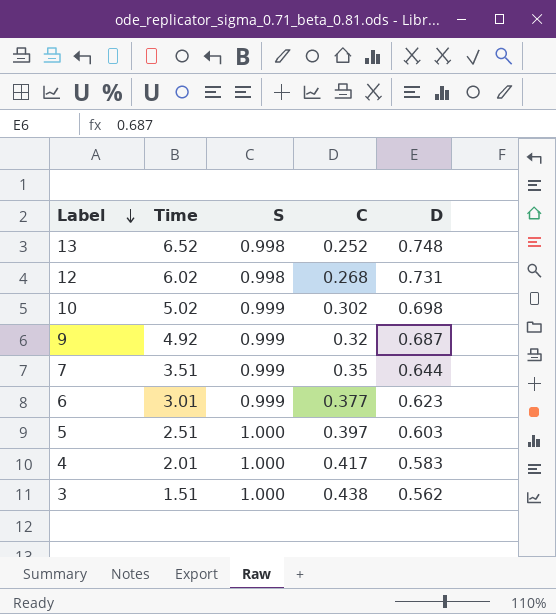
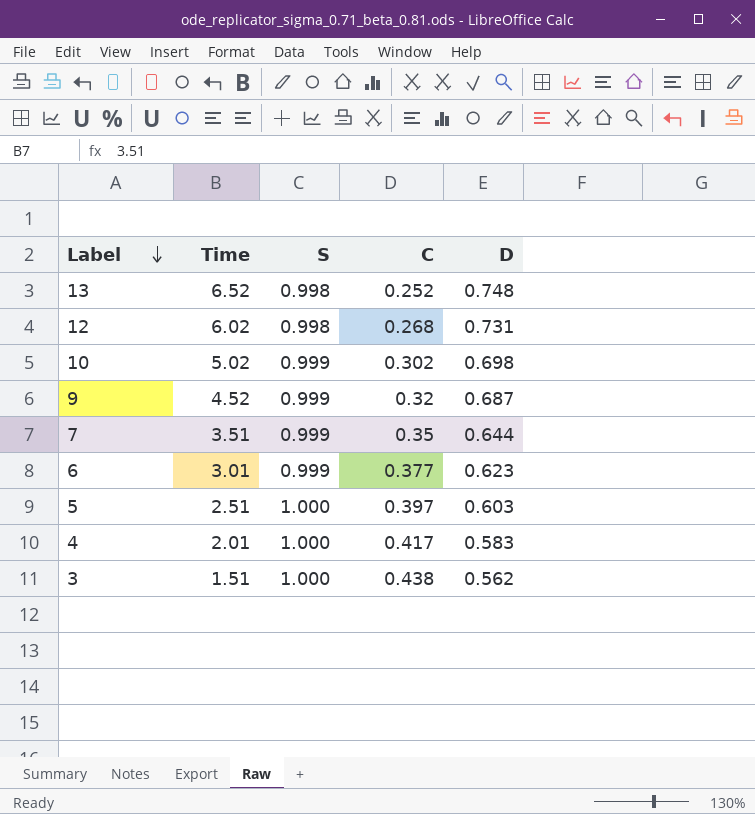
9 | Time: 4.92 -> 4.52

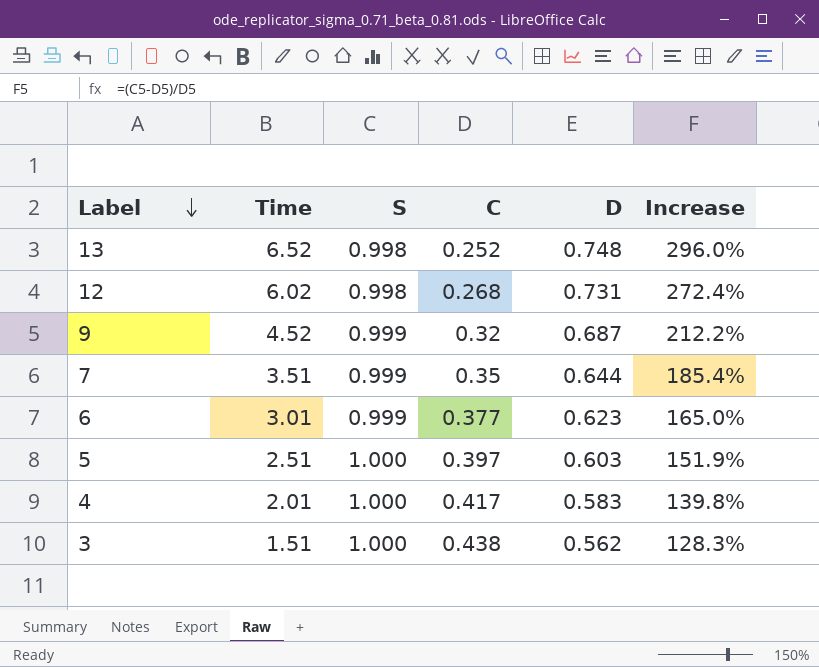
column Increase | formula: none -> ([S] - [C]) / [C]
row 10: 5.02 | 0.999 | 0.302 | 0.698 -> none

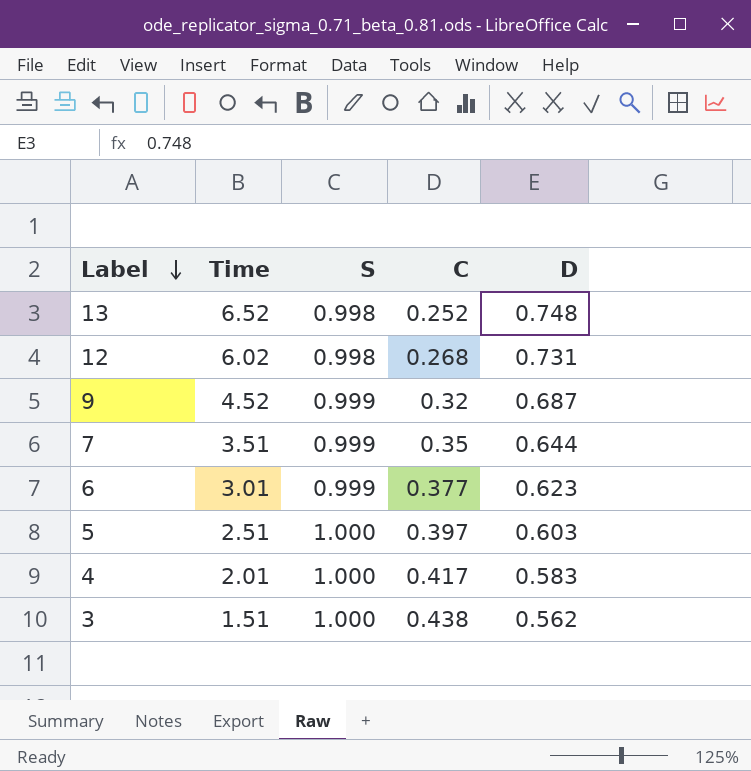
column Increase | formula: ([S] - [C]) / [C] -> none

